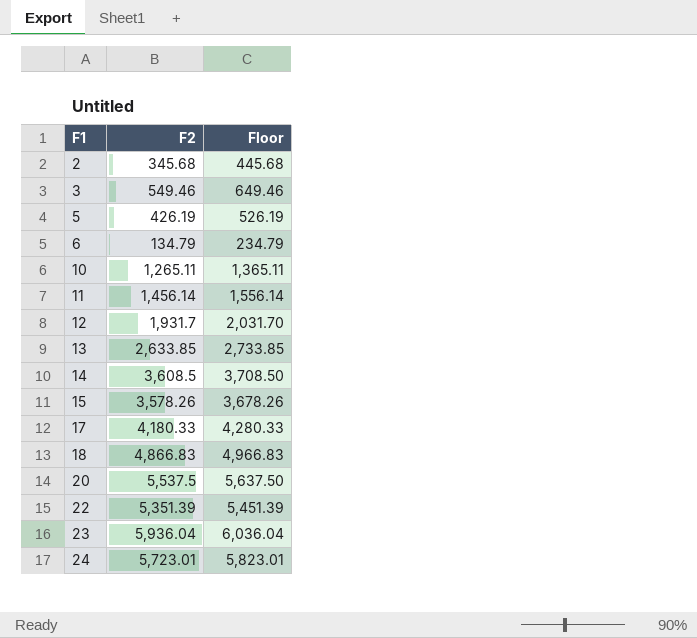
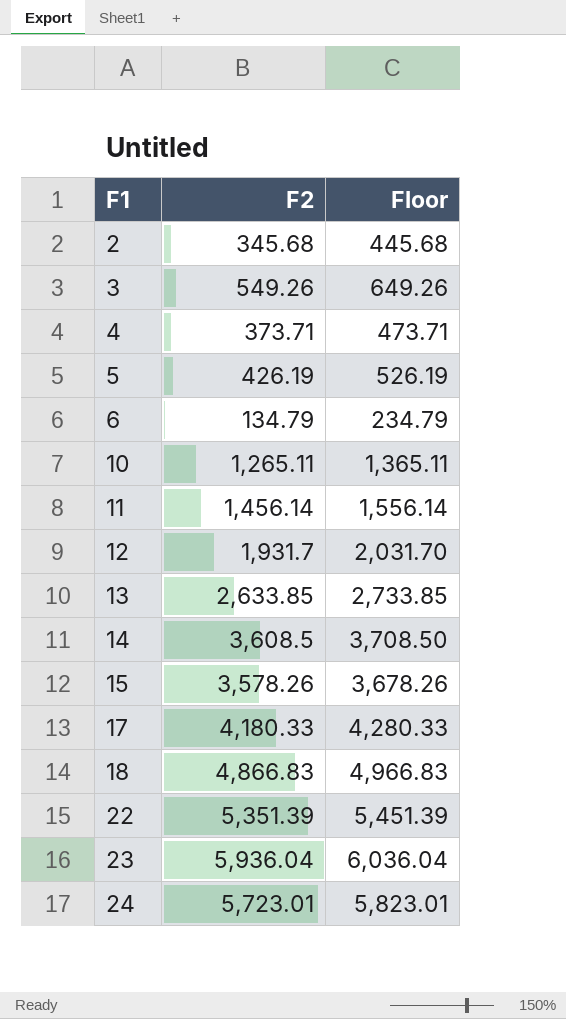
row 20: 5,537.5 | 5,637.50 -> none
3 | F2: 549.46 -> 549.26
3 | Floor: 649.46 -> 649.26
row 4: none -> 373.71 | 473.71

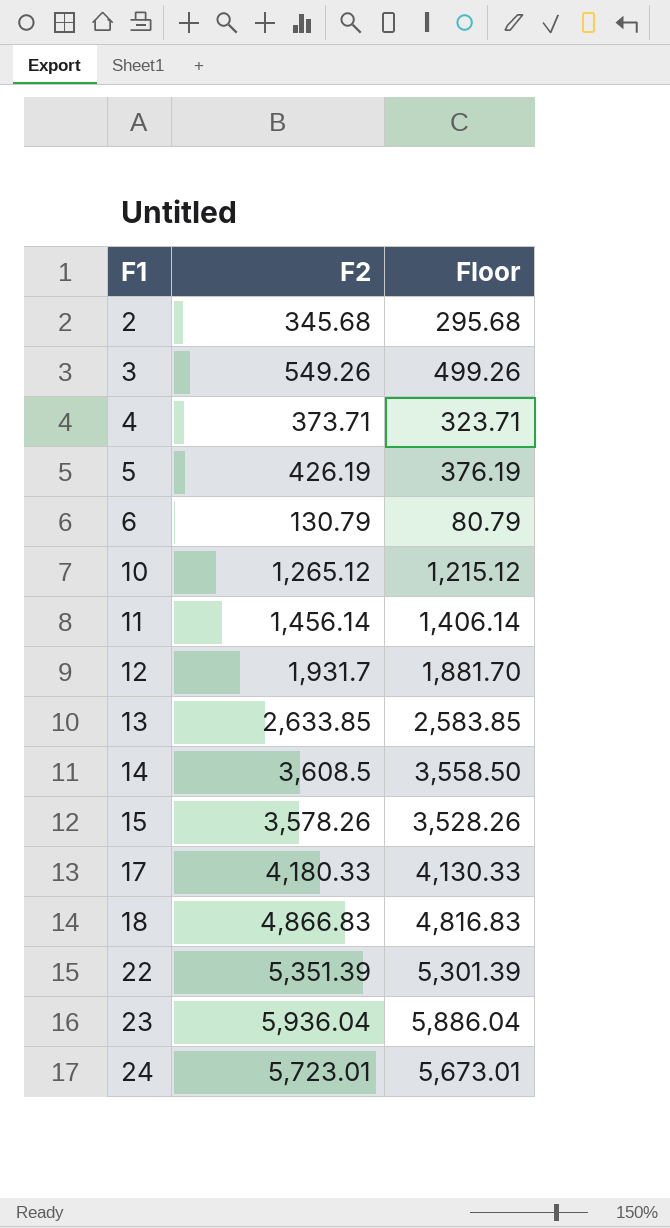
column Floor | formula: [F2] + 100 -> [F2] - 50
6 | F2: 134.79 -> 130.79
10 | F2: 1,265.11 -> 1,265.12

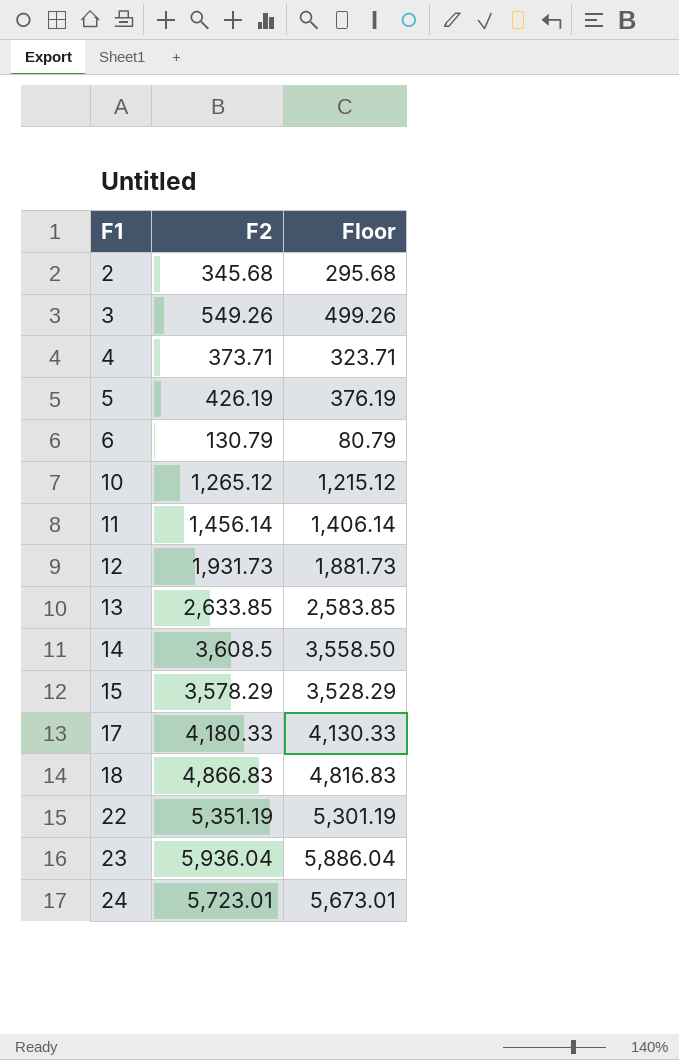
12 | F2: 1,931.7 -> 1,931.73
12 | Floor: 1,881.70 -> 1,881.73
15 | F2: 3,578.26 -> 3,578.29
15 | Floor: 3,528.26 -> 3,528.29
22 | F2: 5,351.39 -> 5,351.19
22 | Floor: 5,301.39 -> 5,301.19

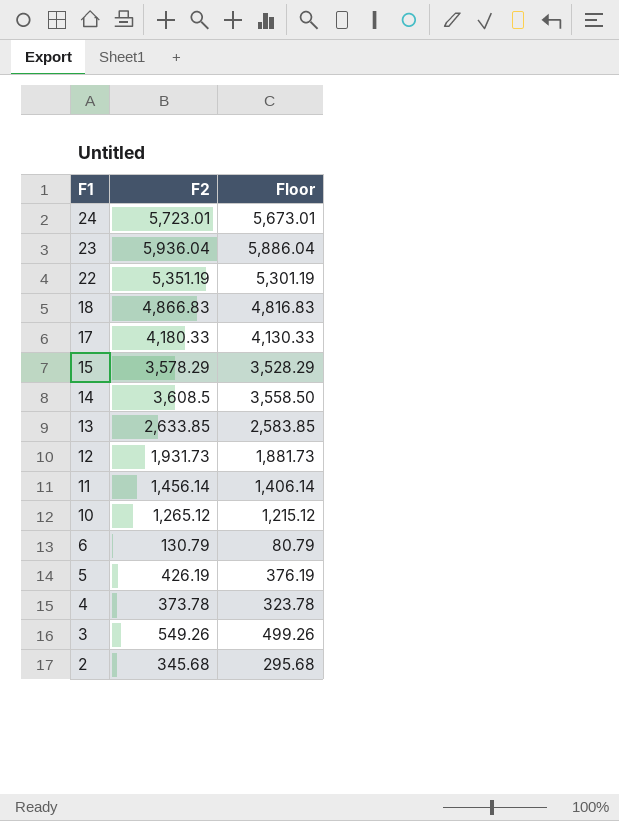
row order: F1 ascending -> F1 descending
4 | F2: 373.71 -> 373.78
4 | Floor: 323.71 -> 323.78

